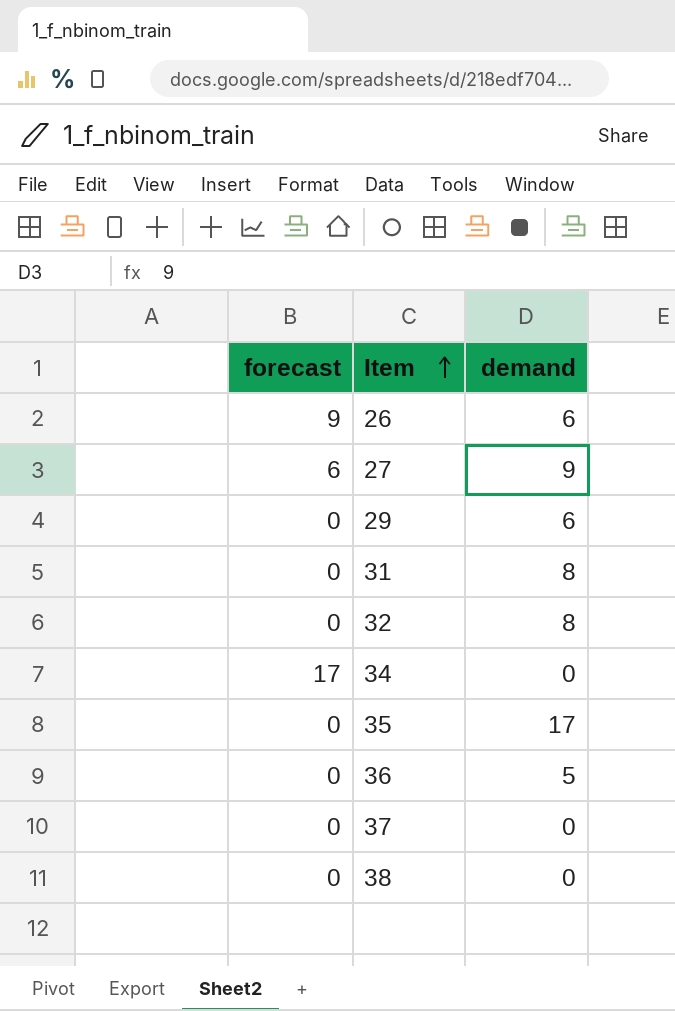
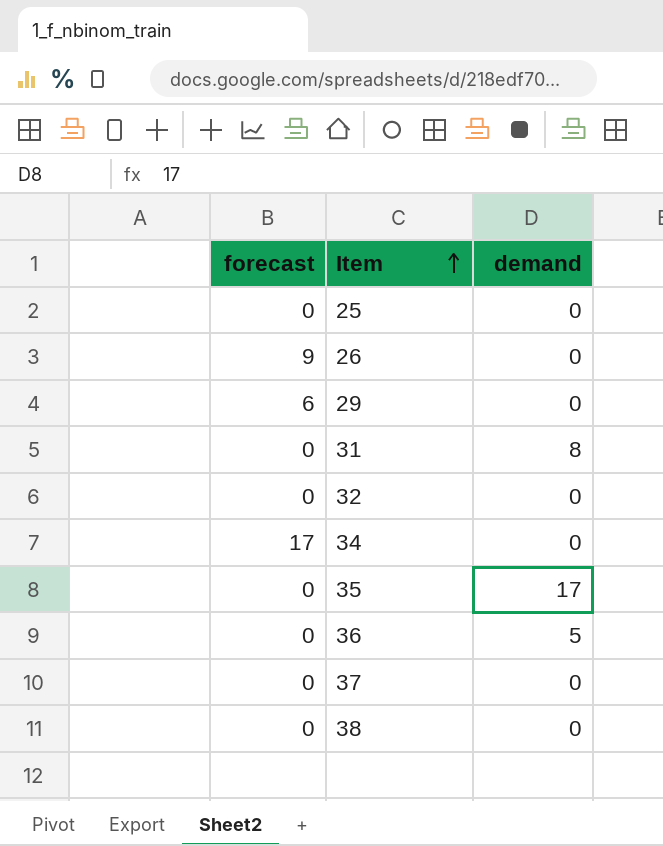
row 27: 6 | 9 -> none
row 25: none -> 0 | 0
26 | demand: 6 -> 0
29 | forecast: 0 -> 6
29 | demand: 6 -> 0
32 | demand: 8 -> 0

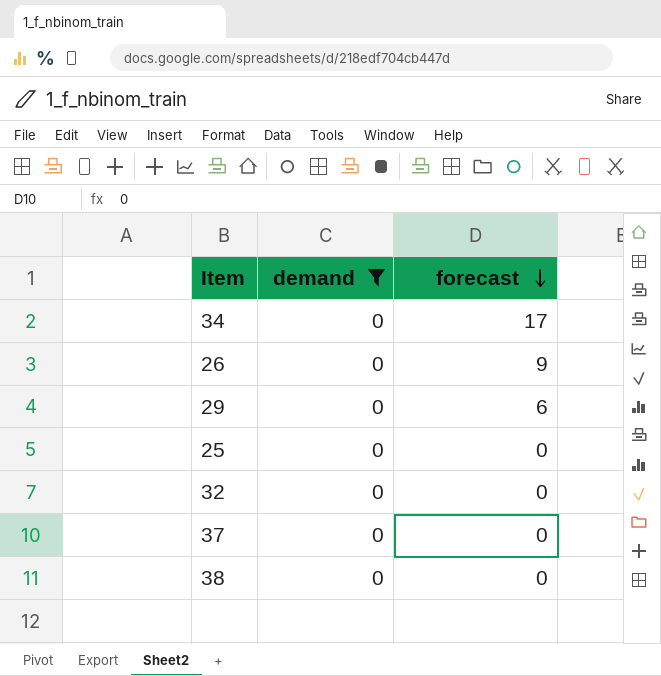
filter: none -> demand = 0
row order: Item ascending -> forecast descending
column forecast | position: 1 -> 3

